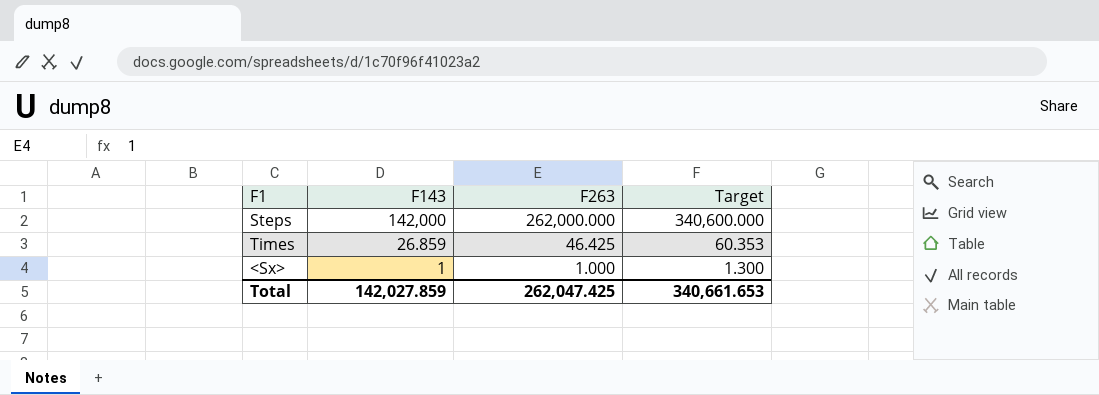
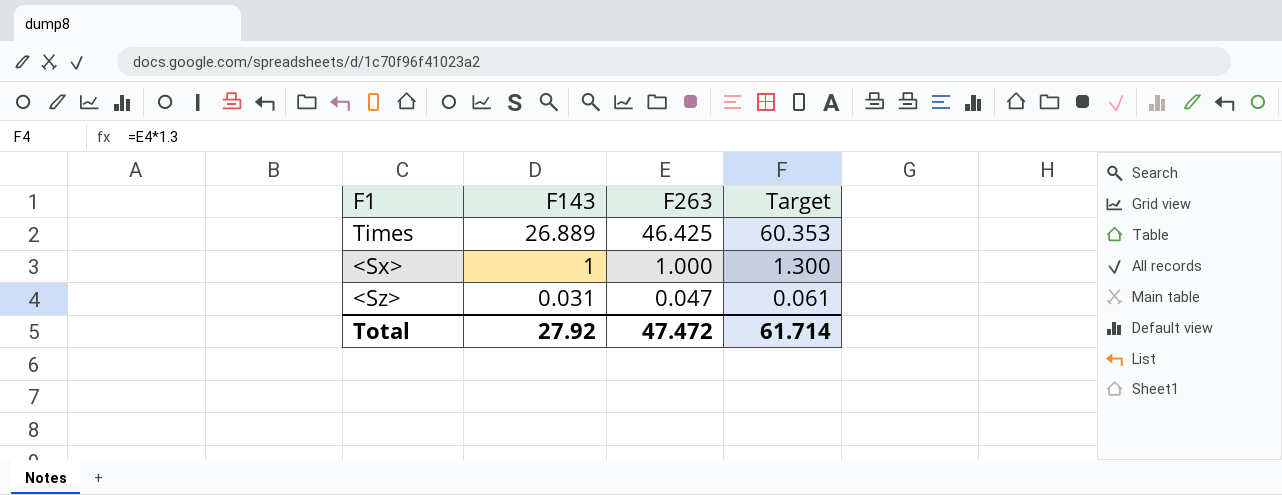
row Steps: 142,000 | 262,000.000 | 340,600.000 -> none
Times | F143: 26.859 -> 26.889
row <Sz>: none -> 0.031 | 0.047 | 0.061
Total | F143: 142,027.859 -> 27.92
Total | F263: 262,047.425 -> 47.472
Total | Target: 340,661.653 -> 61.714

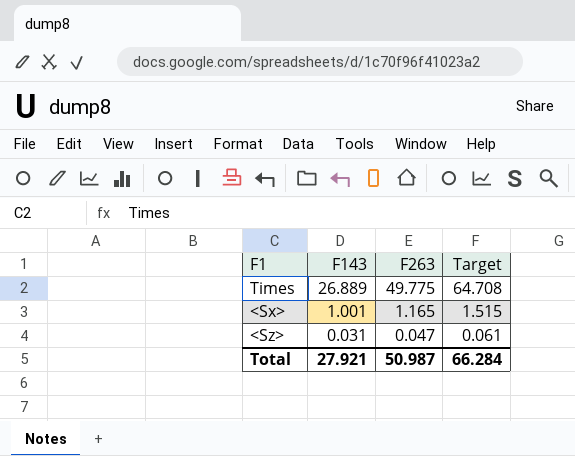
Times | F263: 46.425 -> 49.775
Times | Target: 60.353 -> 64.708
<Sx> | F143: 1 -> 1.001
<Sx> | F263: 1.000 -> 1.165
<Sx> | Target: 1.300 -> 1.515
Total | F143: 27.92 -> 27.921
Total | F263: 47.472 -> 50.987
Total | Target: 61.714 -> 66.284

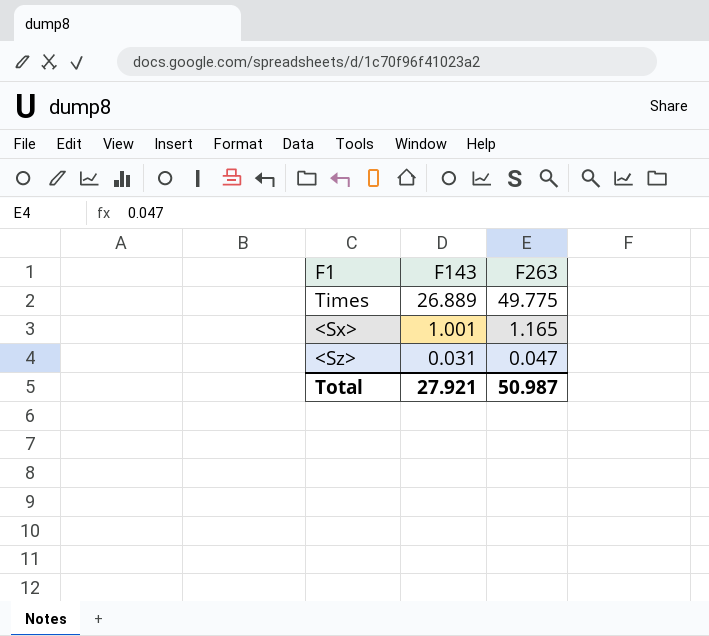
column Target | formula: [F263] * 1.3 -> none

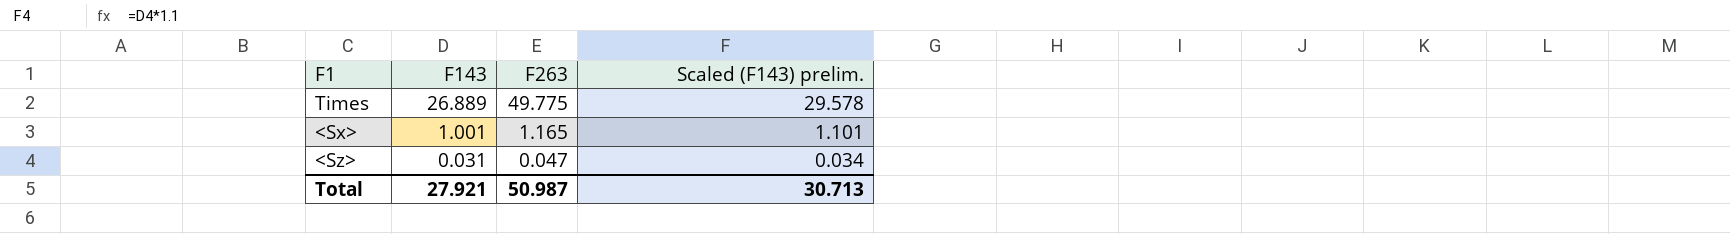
column Scaled (F143) prelim. | formula: none -> [F143] * 1.1

